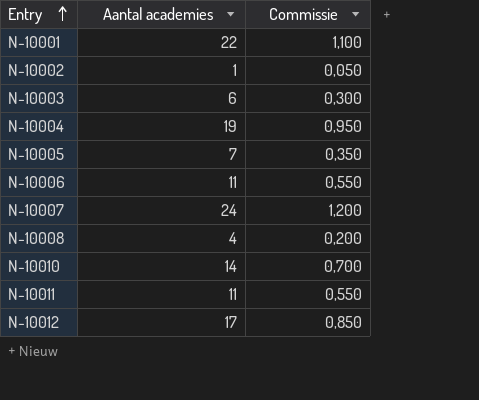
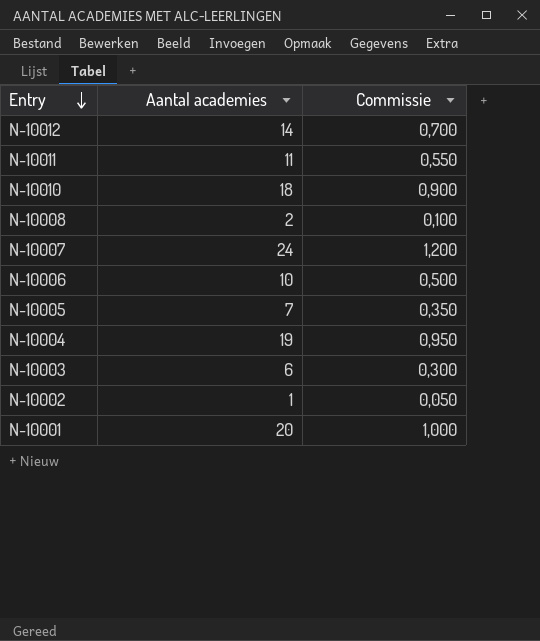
row order: Entry ascending -> Entry descending
N-10012 | Aantal academies: 17 -> 14
N-10012 | Commissie: 0,850 -> 0,700
N-10010 | Aantal academies: 14 -> 18
N-10010 | Commissie: 0,700 -> 0,900
N-10008 | Aantal academies: 4 -> 2
N-10008 | Commissie: 0,200 -> 0,100
N-10006 | Aantal academies: 11 -> 10
N-10006 | Commissie: 0,550 -> 0,500
N-10001 | Aantal academies: 22 -> 20
N-10001 | Commissie: 1,100 -> 1,000

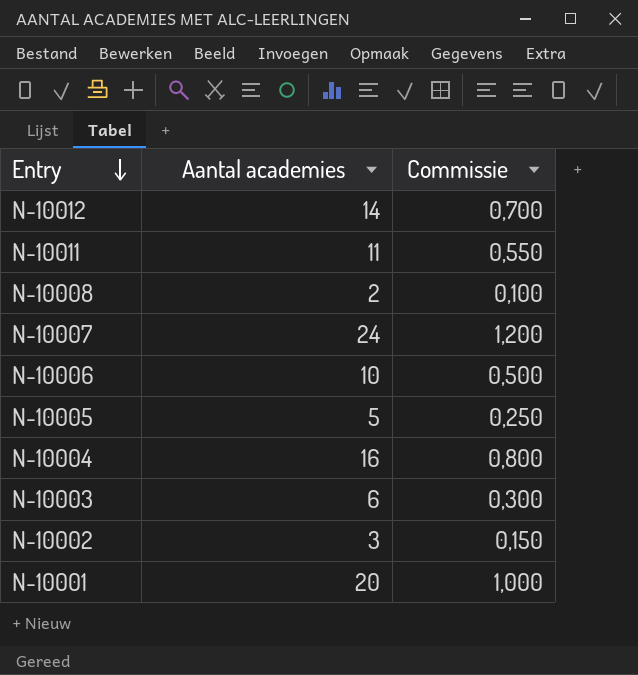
row N-10010: 18 | 0,900 -> none
N-10005 | Aantal academies: 7 -> 5
N-10005 | Commissie: 0,350 -> 0,250
N-10004 | Aantal academies: 19 -> 16
N-10004 | Commissie: 0,950 -> 0,800
N-10002 | Aantal academies: 1 -> 3
N-10002 | Commissie: 0,050 -> 0,150

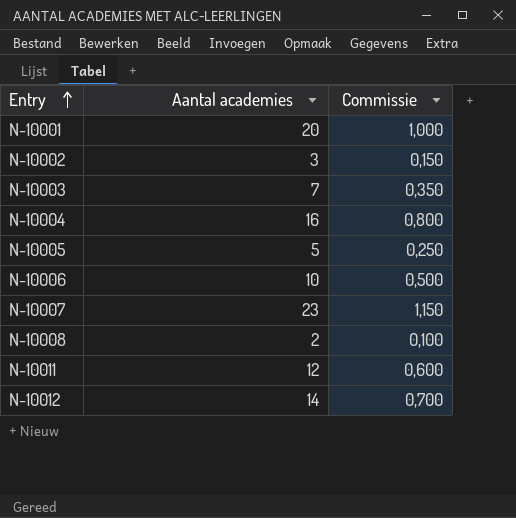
row order: Entry descending -> Entry ascending
N-10003 | Aantal academies: 6 -> 7
N-10003 | Commissie: 0,300 -> 0,350
N-10007 | Aantal academies: 24 -> 23
N-10007 | Commissie: 1,200 -> 1,150
N-10011 | Aantal academies: 11 -> 12
N-10011 | Commissie: 0,550 -> 0,600

